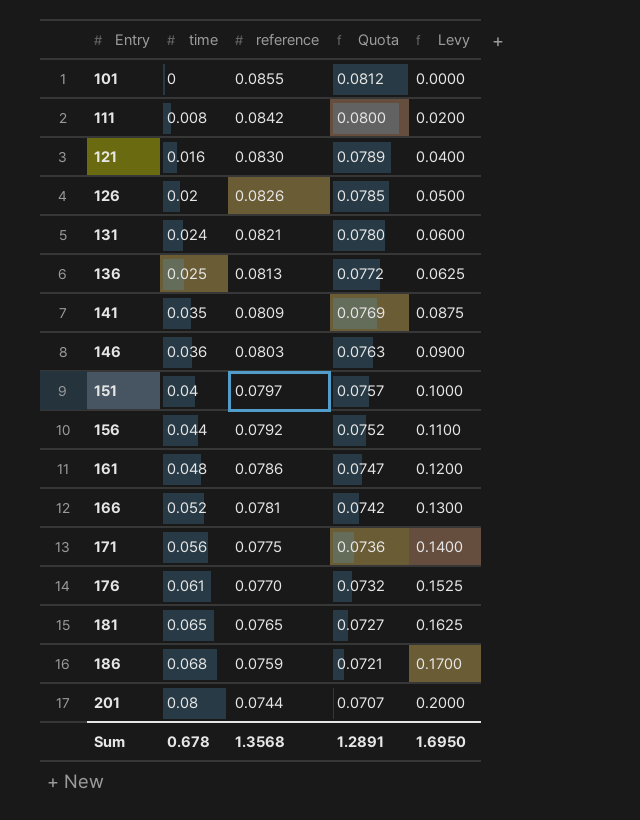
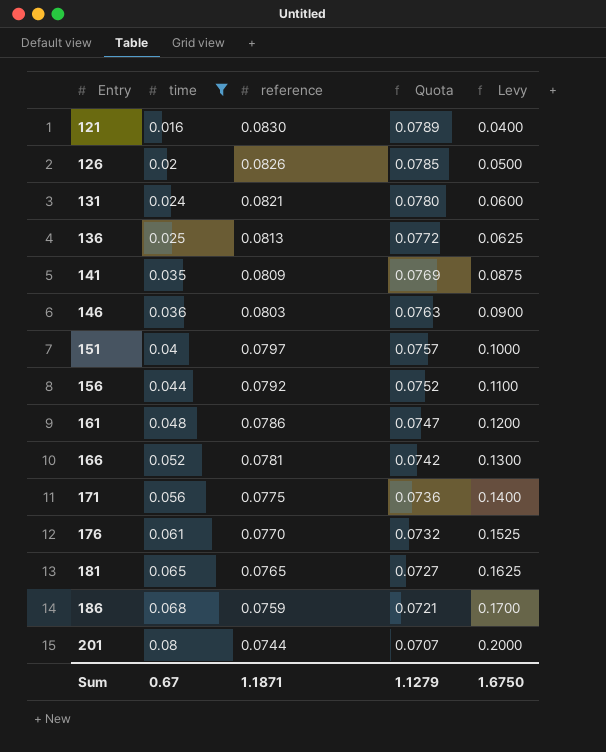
filter: none -> time >= 0.016
Sum | time: 0.678 -> 0.67
Sum | reference: 1.3568 -> 1.1871
Sum | Quota: 1.2891 -> 1.1279
Sum | Levy: 1.6950 -> 1.6750

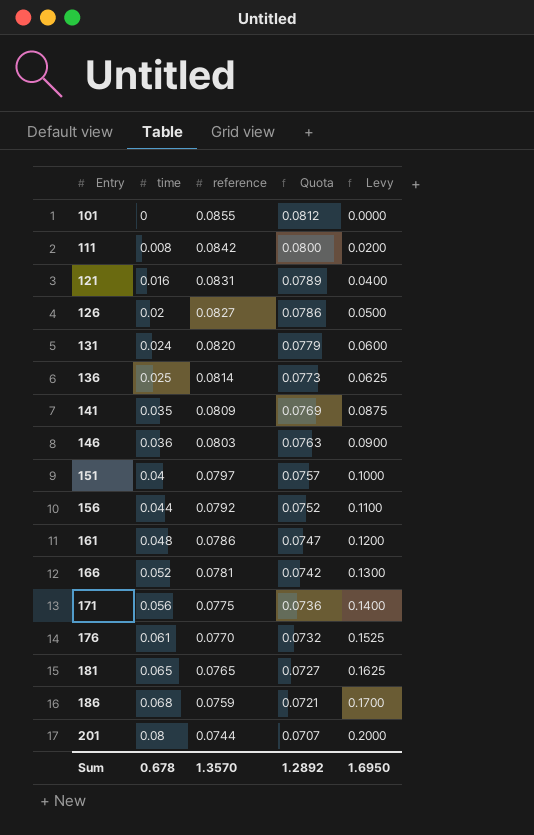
filter: time >= 0.016 -> none
121 | reference: 0.0830 -> 0.0831
126 | reference: 0.0826 -> 0.0827
126 | Quota: 0.0785 -> 0.0786
131 | reference: 0.0821 -> 0.0820
131 | Quota: 0.0780 -> 0.0779
136 | reference: 0.0813 -> 0.0814
136 | Quota: 0.0772 -> 0.0773
Sum | time: 0.67 -> 0.678
Sum | reference: 1.1871 -> 1.3570
Sum | Quota: 1.1279 -> 1.2892
Sum | Levy: 1.6750 -> 1.6950

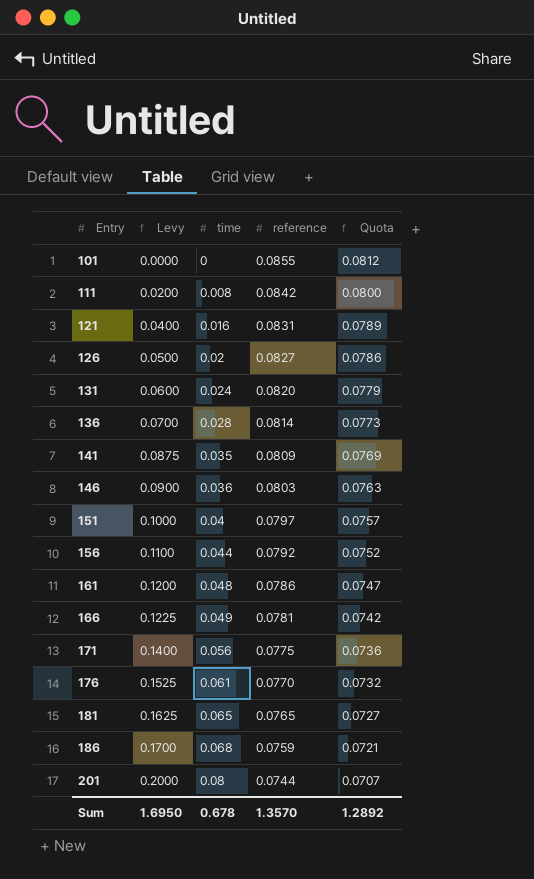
column Levy | position: 5 -> 2
136 | Levy: 0.0625 -> 0.0700
136 | time: 0.025 -> 0.028
166 | Levy: 0.1300 -> 0.1225
166 | time: 0.052 -> 0.049

